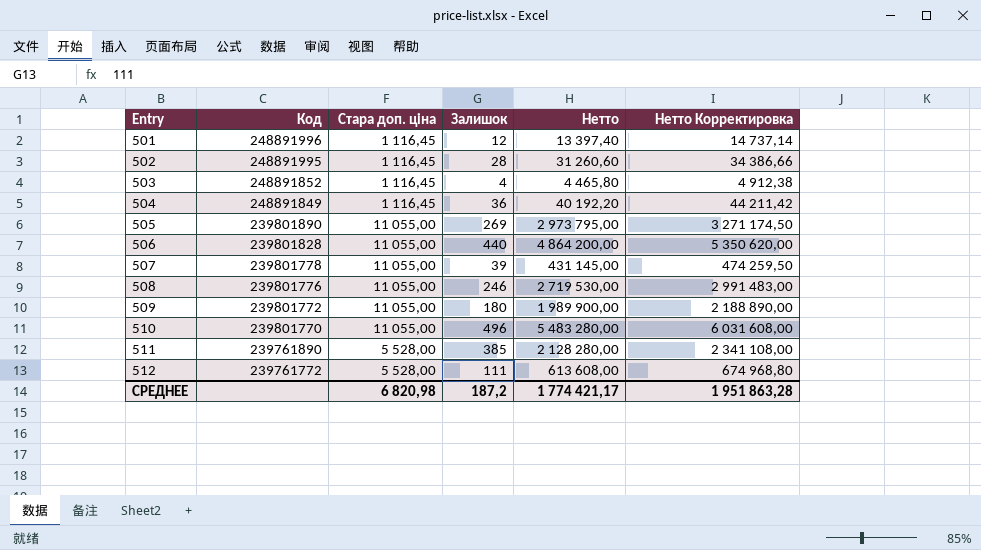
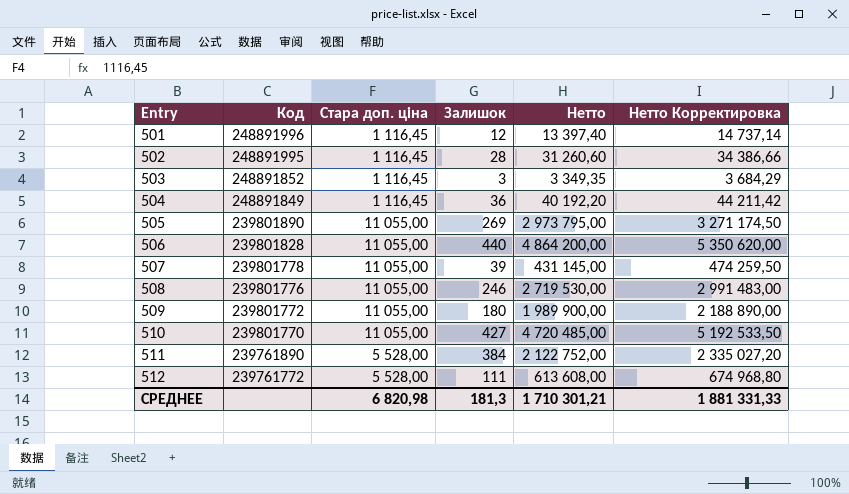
503 | Залишок: 4 -> 3
503 | Нетто: 4 465,80 -> 3 349,35
503 | Нетто Корректировка: 4 912,38 -> 3 684,29
510 | Залишок: 496 -> 427
510 | Нетто: 5 483 280,00 -> 4 720 485,00
510 | Нетто Корректировка: 6 031 608,00 -> 5 192 533,50
511 | Залишок: 385 -> 384
511 | Нетто: 2 128 280,00 -> 2 122 752,00
511 | Нетто Корректировка: 2 341 108,00 -> 2 335 027,20
СРЕДНЕЕ | Залишок: 187,2 -> 181,3
СРЕДНЕЕ | Нетто: 1 774 421,17 -> 1 710 301,21
СРЕДНЕЕ | Нетто Корректировка: 1 951 863,28 -> 1 881 331,33

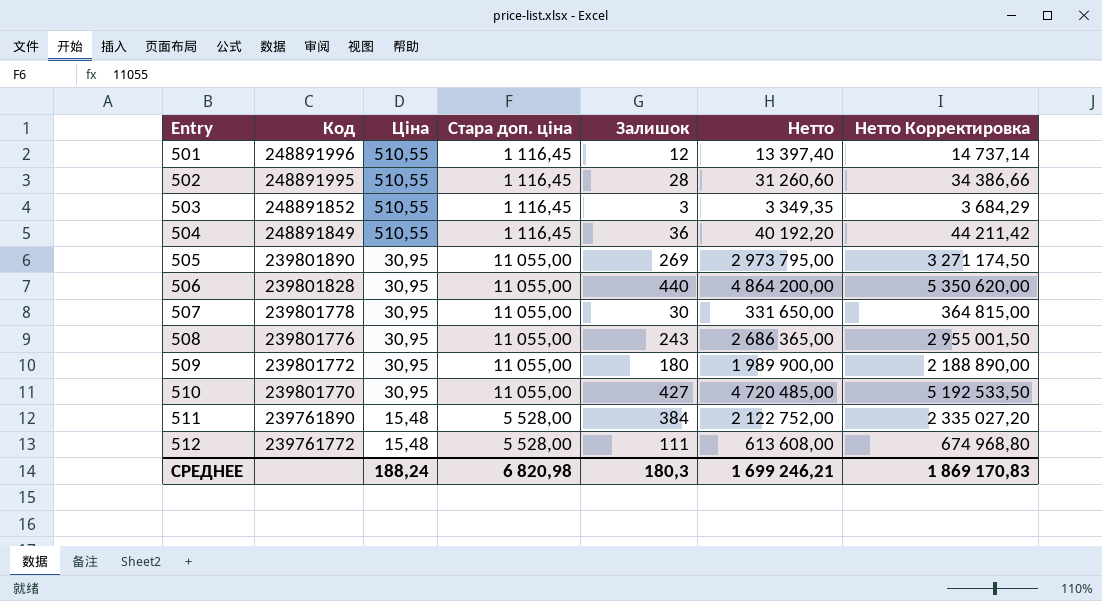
column Ціна | position: none -> 3
507 | Залишок: 39 -> 30
507 | Нетто: 431 145,00 -> 331 650,00
507 | Нетто Корректировка: 474 259,50 -> 364 815,00
508 | Залишок: 246 -> 243
508 | Нетто: 2 719 530,00 -> 2 686 365,00
508 | Нетто Корректировка: 2 991 483,00 -> 2 955 001,50
СРЕДНЕЕ | Залишок: 181,3 -> 180,3
СРЕДНЕЕ | Нетто: 1 710 301,21 -> 1 699 246,21
СРЕДНЕЕ | Нетто Корректировка: 1 881 331,33 -> 1 869 170,83

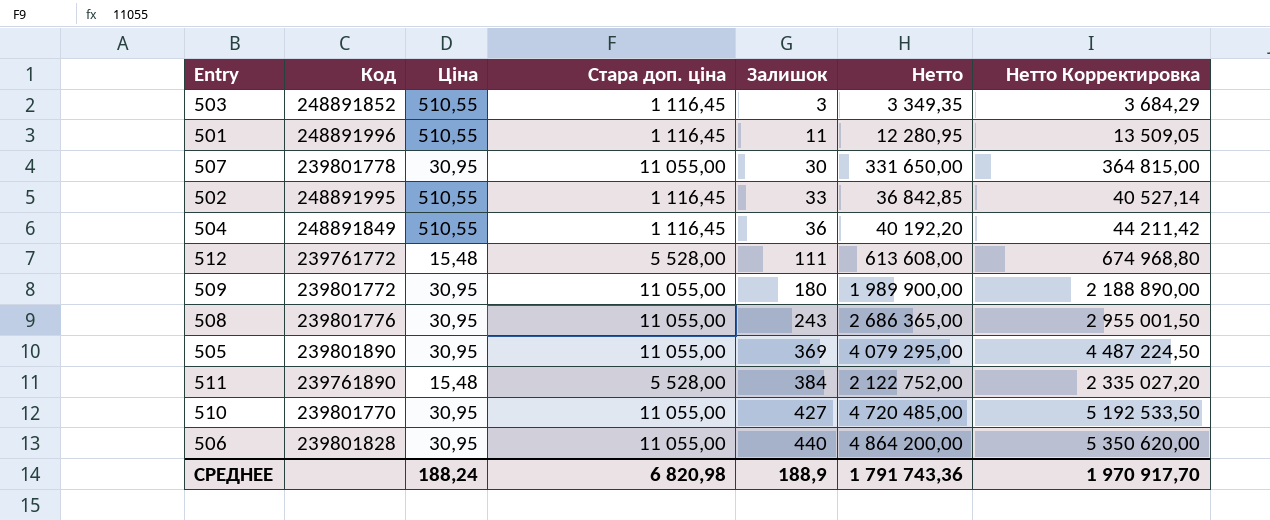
row order: Entry ascending -> Залишок ascending
501 | Залишок: 12 -> 11
501 | Нетто: 13 397,40 -> 12 280,95
501 | Нетто Корректировка: 14 737,14 -> 13 509,05
502 | Залишок: 28 -> 33
502 | Нетто: 31 260,60 -> 36 842,85
502 | Нетто Корректировка: 34 386,66 -> 40 527,14
505 | Залишок: 269 -> 369
505 | Нетто: 2 973 795,00 -> 4 079 295,00
505 | Нетто Корректировка: 3 271 174,50 -> 4 487 224,50
СРЕДНЕЕ | Залишок: 180,3 -> 188,9
СРЕДНЕЕ | Нетто: 1 699 246,21 -> 1 791 743,36
СРЕДНЕЕ | Нетто Корректировка: 1 869 170,83 -> 1 970 917,70

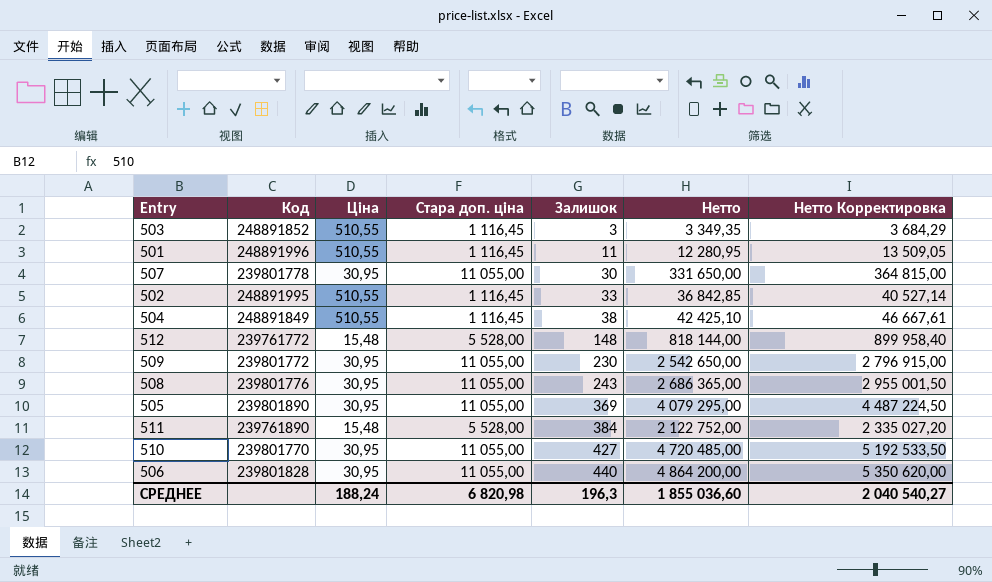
504 | Залишок: 36 -> 38
504 | Нетто: 40 192,20 -> 42 425,10
504 | Нетто Корректировка: 44 211,42 -> 46 667,61
512 | Залишок: 111 -> 148
512 | Нетто: 613 608,00 -> 818 144,00
512 | Нетто Корректировка: 674 968,80 -> 899 958,40
509 | Залишок: 180 -> 230
509 | Нетто: 1 989 900,00 -> 2 542 650,00
509 | Нетто Корректировка: 2 188 890,00 -> 2 796 915,00
СРЕДНЕЕ | Залишок: 188,9 -> 196,3
СРЕДНЕЕ | Нетто: 1 791 743,36 -> 1 855 036,60
СРЕДНЕЕ | Нетто Корректировка: 1 970 917,70 -> 2 040 540,27

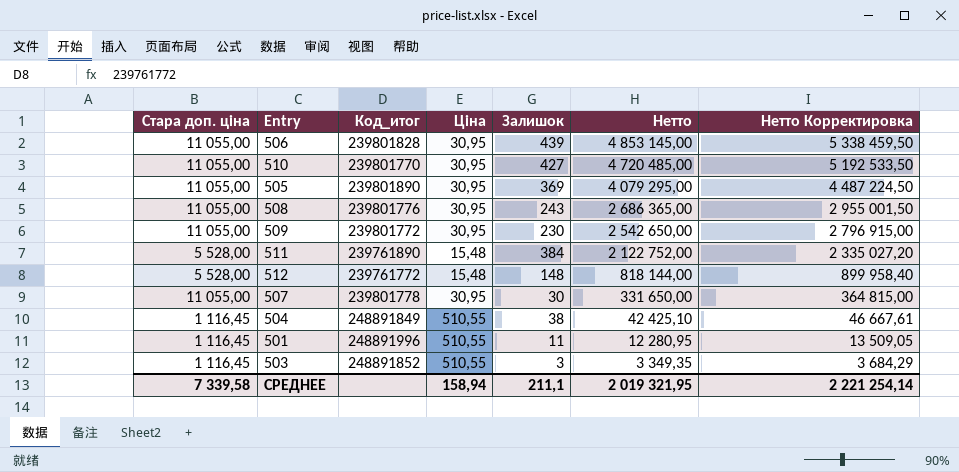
row order: Залишок ascending -> Нетто descending
column Стара доп. ціна | position: 4 -> 1
column name: Код -> Код_итог
row 502: 248891995 | 510,55 | 1 116,45 | 33 | 36 842,85 | 40 527,14 -> none
506 | Залишок: 440 -> 439
506 | Нетто: 4 864 200,00 -> 4 853 145,00
506 | Нетто Корректировка: 5 350 620,00 -> 5 338 459,50
СРЕДНЕЕ | Стара доп. ціна: 6 820,98 -> 7 339,58
СРЕДНЕЕ | Ціна: 188,24 -> 158,94
СРЕДНЕЕ | Залишок: 196,3 -> 211,1
СРЕДНЕЕ | Нетто: 1 855 036,60 -> 2 019 321,95
СРЕДНЕЕ | Нетто Корректировка: 2 040 540,27 -> 2 221 254,14

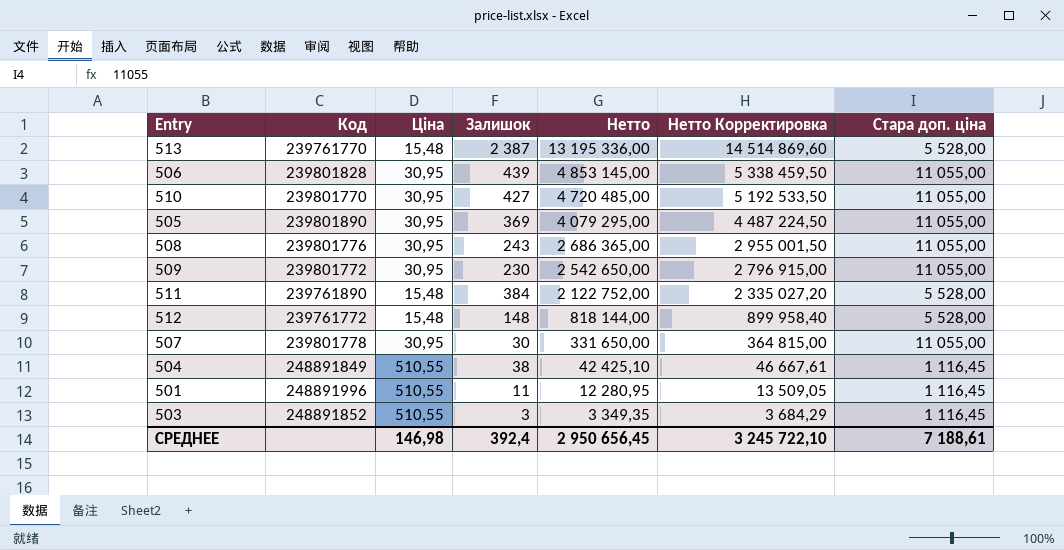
column name: Код_итог -> Код
column Стара доп. ціна | position: 1 -> 7
row 513: none -> 239761770 | 15,48 | 2 387 | 13 195 336,00 | 14 514 869,60 | 5 528,00
СРЕДНЕЕ | Ціна: 158,94 -> 146,98
СРЕДНЕЕ | Залишок: 211,1 -> 392,4
СРЕДНЕЕ | Нетто: 2 019 321,95 -> 2 950 656,45
СРЕДНЕЕ | Нетто Корректировка: 2 221 254,14 -> 3 245 722,10
СРЕДНЕЕ | Стара доп. ціна: 7 339,58 -> 7 188,61

